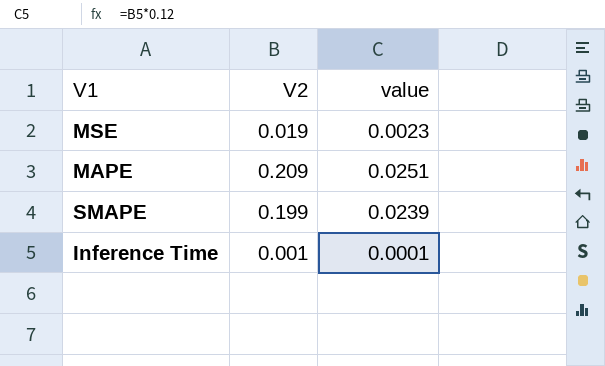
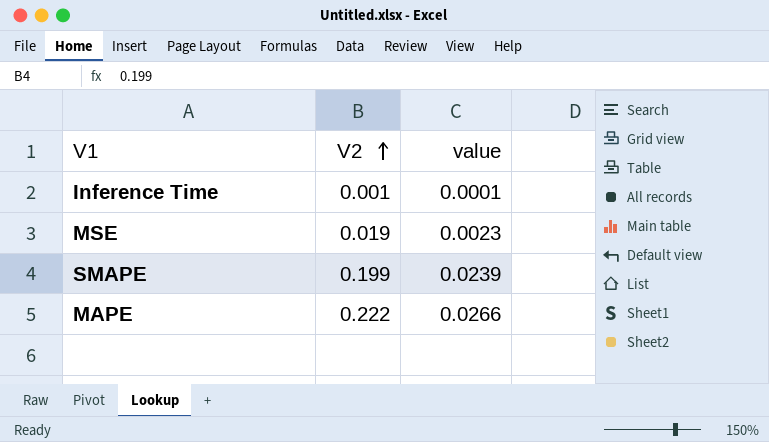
row order: none -> V2 ascending
MAPE | V2: 0.209 -> 0.222
MAPE | value: 0.0251 -> 0.0266

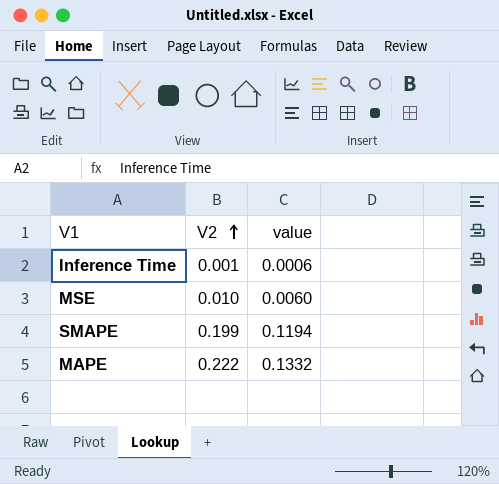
column value | formula: [V2] * 0.12 -> [V2] * 0.6
MSE | V2: 0.019 -> 0.010

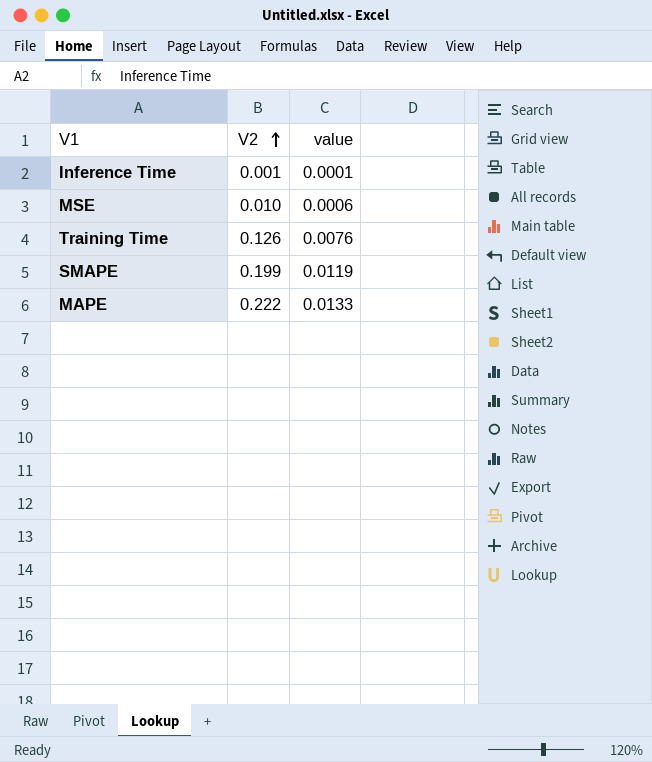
column value | formula: [V2] * 0.6 -> [V2] * 0.06
row Training Time: none -> 0.126 | 0.0076

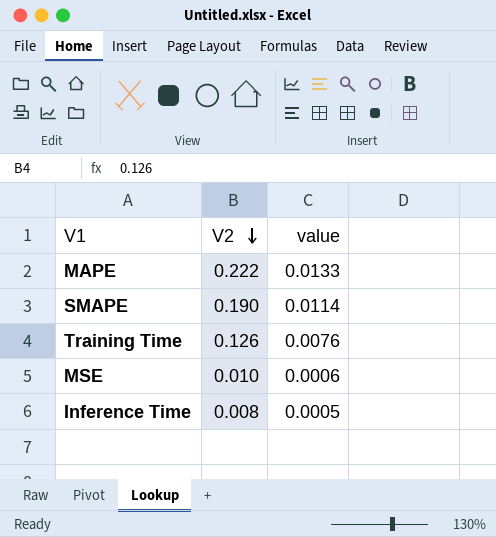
row order: V2 ascending -> V2 descending
SMAPE | V2: 0.199 -> 0.190
SMAPE | value: 0.0119 -> 0.0114
Inference Time | V2: 0.001 -> 0.008
Inference Time | value: 0.0001 -> 0.0005

